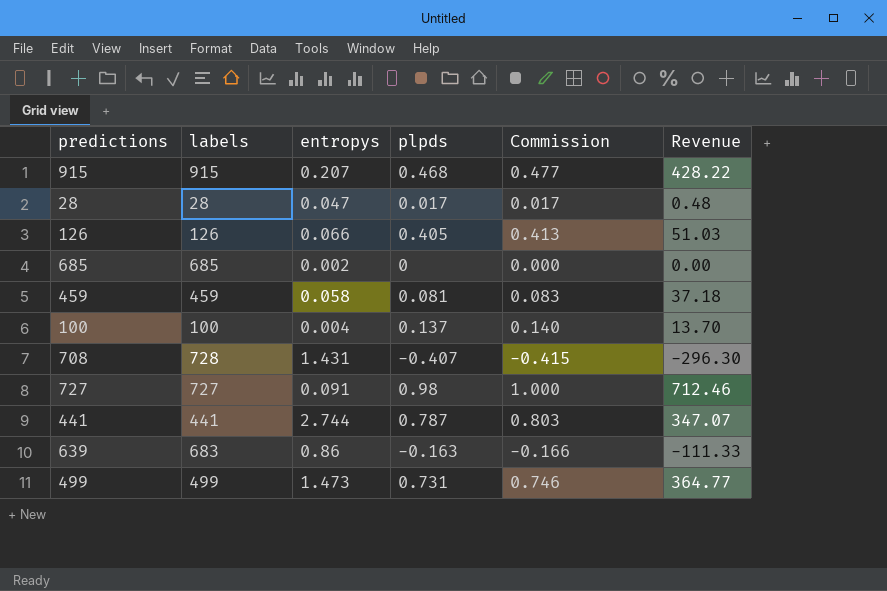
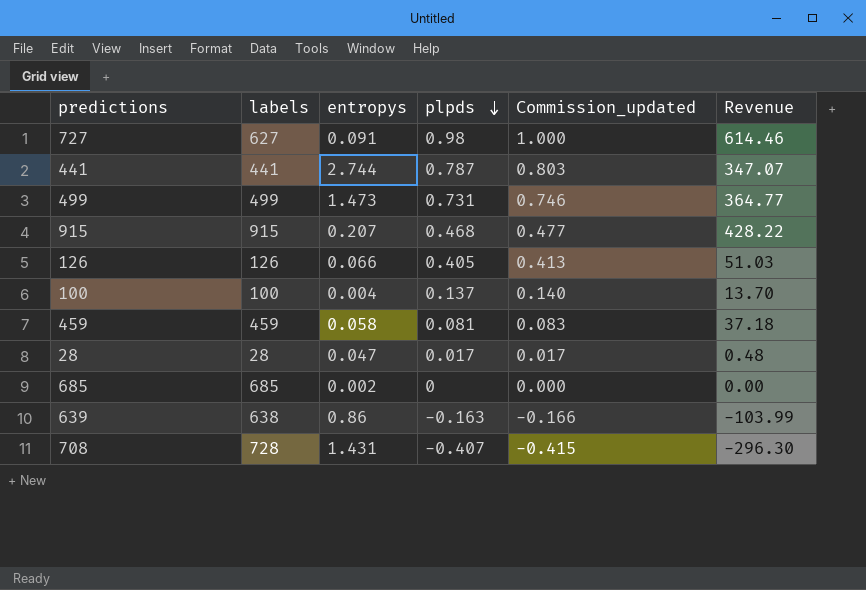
row order: none -> plpds descending
column name: Commission -> Commission_updated
727 | labels: 727 -> 627
727 | Revenue: 712.46 -> 614.46
639 | labels: 683 -> 638
639 | Revenue: -111.33 -> -103.99

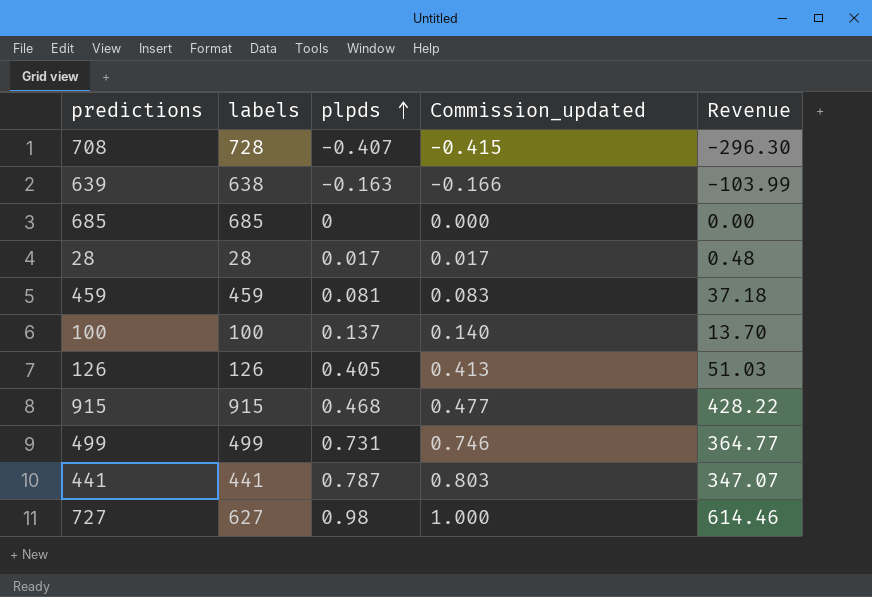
row order: plpds descending -> plpds ascending
column entropys | position: 3 -> none

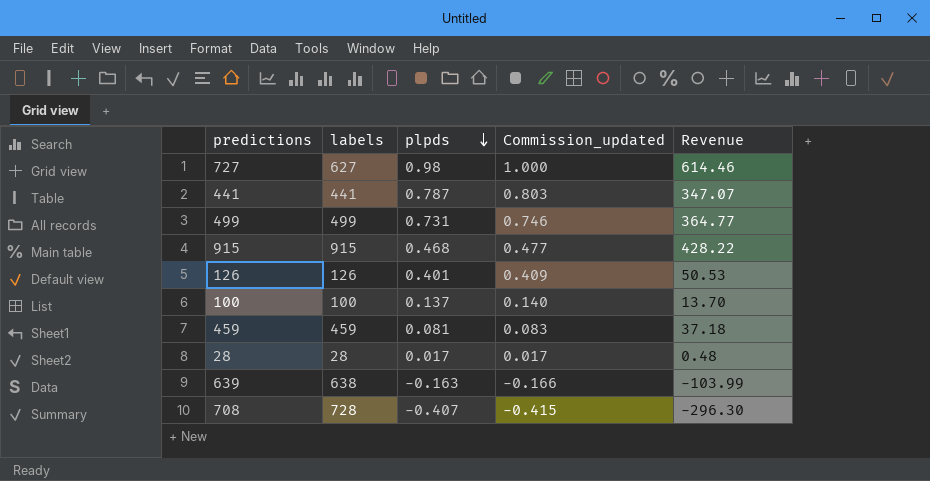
row order: plpds ascending -> plpds descending
row 685: 685 | 0 | 0.000 | 0.00 -> none
126 | plpds: 0.405 -> 0.401
126 | Commission_updated: 0.413 -> 0.409
126 | Revenue: 51.03 -> 50.53

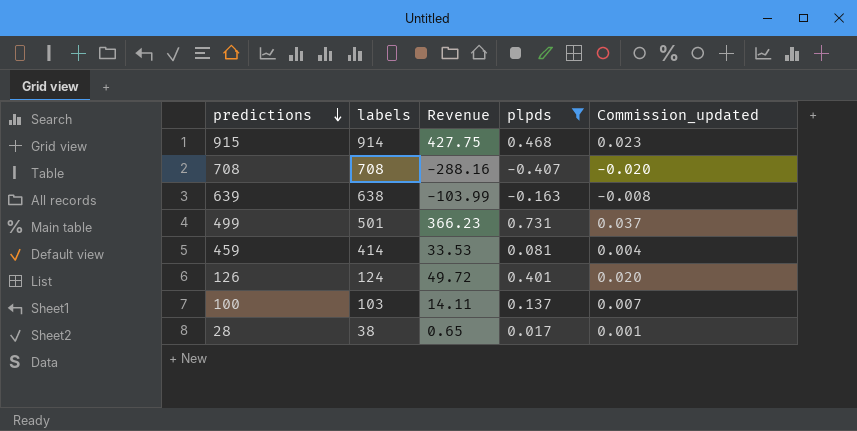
filter: none -> plpds <= 0.731
row order: plpds descending -> predictions descending
column Revenue | position: 5 -> 3
column Commission_updated | formula: [plpds] * 1.02 -> [plpds] * 0.05
915 | labels: 915 -> 914
915 | Revenue: 428.22 -> 427.75
708 | labels: 728 -> 708
708 | Revenue: -296.30 -> -288.16
499 | labels: 499 -> 501
499 | Revenue: 364.77 -> 366.23
459 | labels: 459 -> 414
459 | Revenue: 37.18 -> 33.53
126 | labels: 126 -> 124
126 | Revenue: 50.53 -> 49.72
100 | labels: 100 -> 103
100 | Revenue: 13.70 -> 14.11
28 | labels: 28 -> 38
28 | Revenue: 0.48 -> 0.65

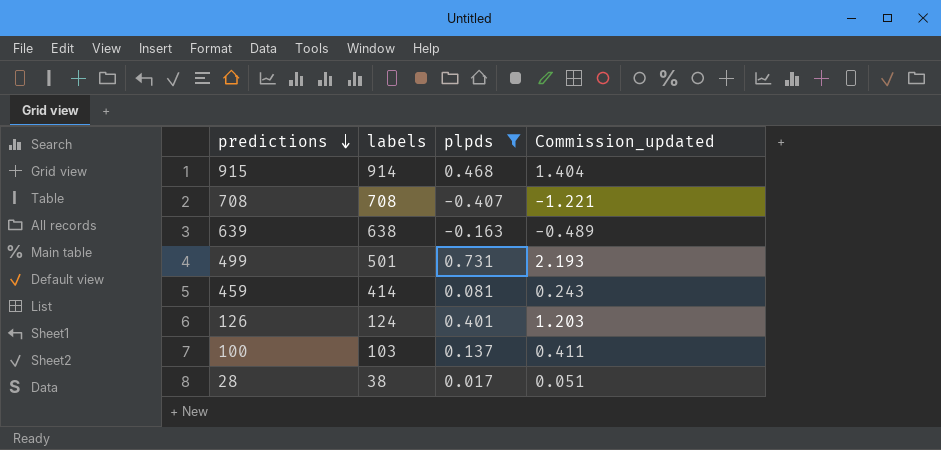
column Revenue | formula: [labels] * [plpds] -> none
column Commission_updated | formula: [plpds] * 0.05 -> [plpds] * 3

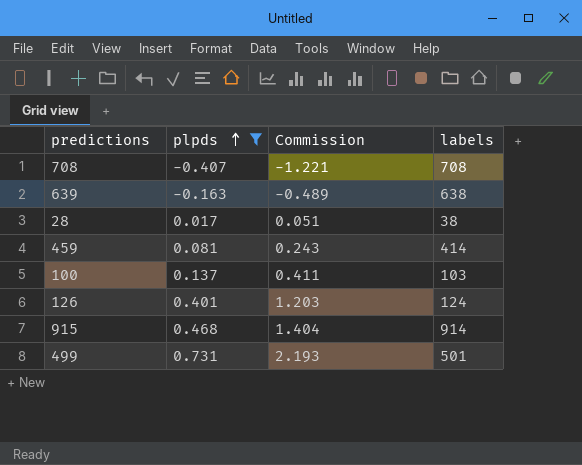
row order: predictions descending -> plpds ascending
column name: Commission_updated -> Commission
column labels | position: 2 -> 4

